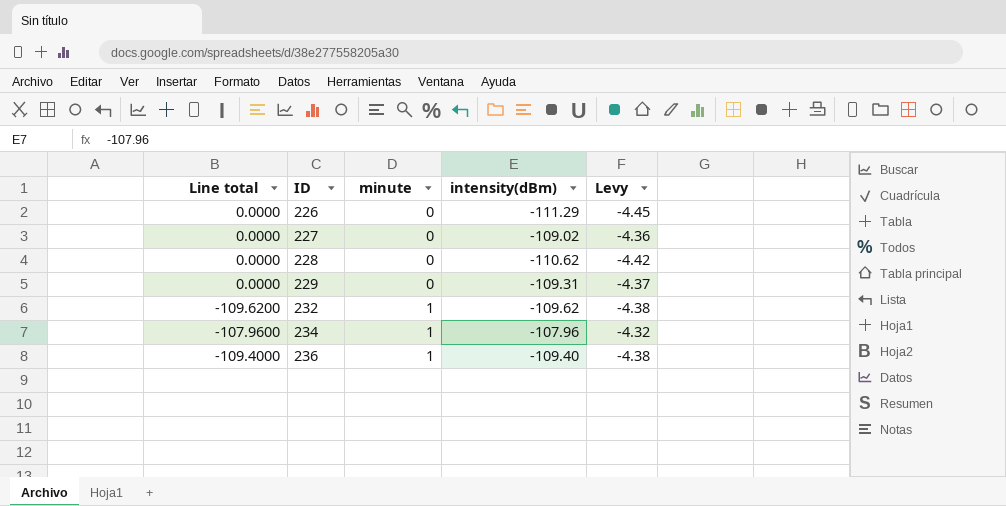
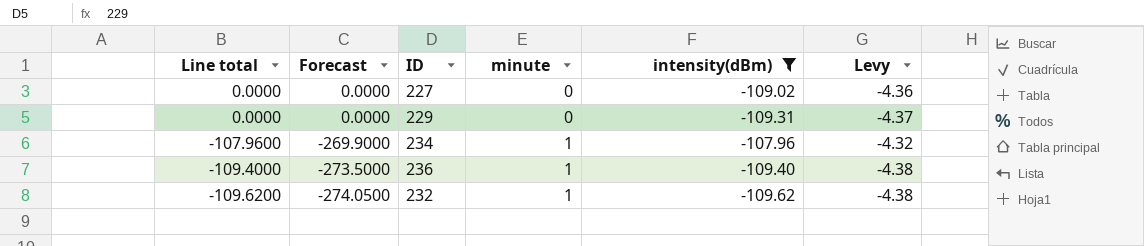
filter: none -> intensity(dBm) >= -109.62
row order: ID ascending -> Line total descending
column Forecast | formula: none -> [Line total] * 2.5

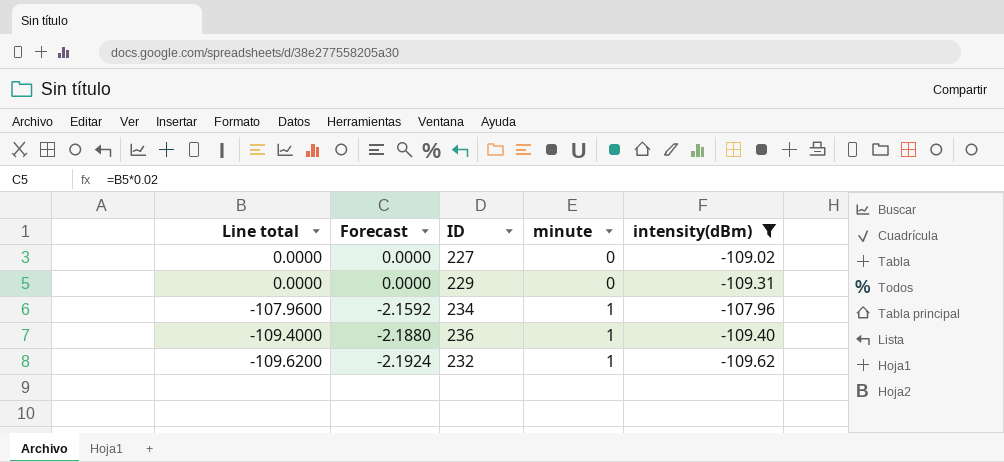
column Levy | formula: [intensity(dBm)] * 0.04 -> none
column Forecast | formula: [Line total] * 2.5 -> [Line total] * 0.02

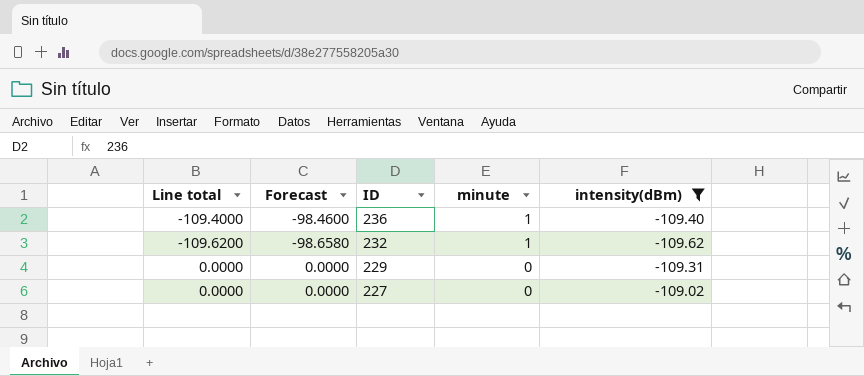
row order: Line total descending -> ID descending
column Forecast | formula: [Line total] * 0.02 -> [Line total] * 0.9
row 234: -107.9600 | -2.1592 | 1 | -107.96 -> none

